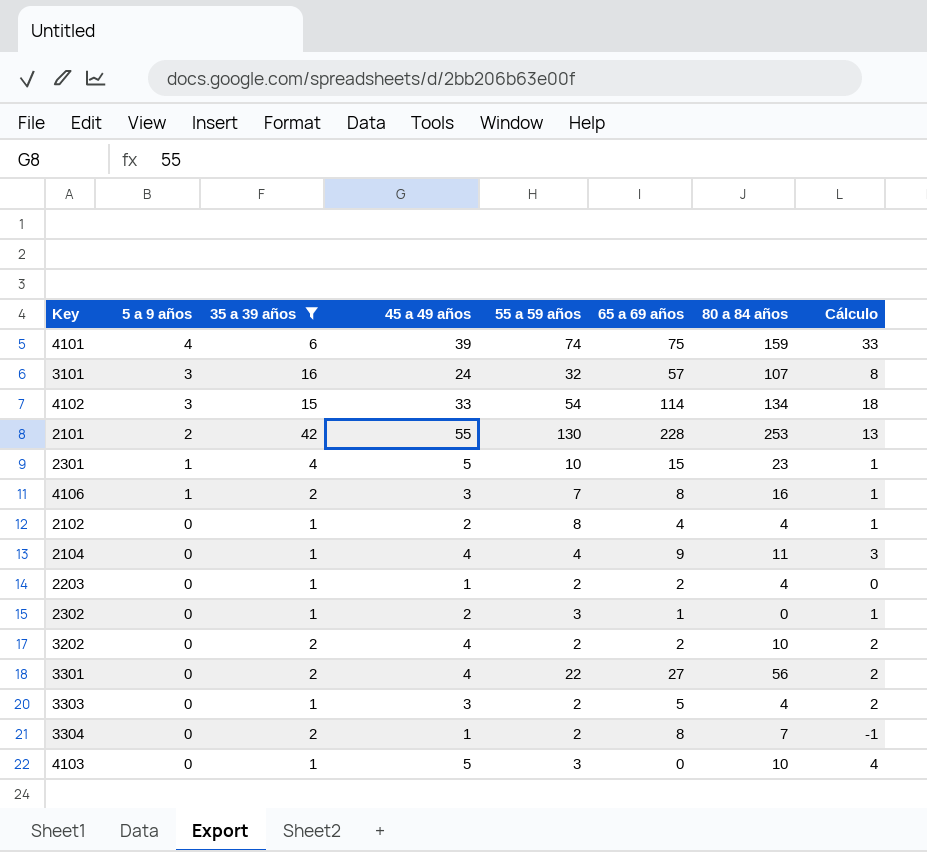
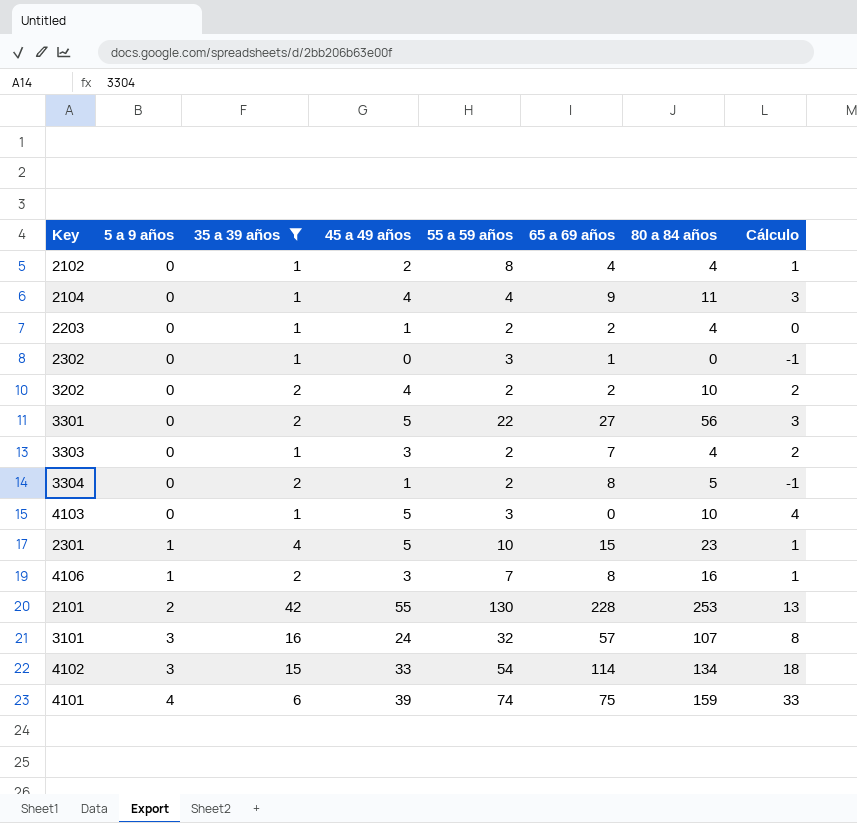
row order: 5 a 9 años descending -> 5 a 9 años ascending
2302 | 45 a 49 años: 2 -> 0
2302 | Cálculo: 1 -> -1
3301 | 45 a 49 años: 4 -> 5
3301 | Cálculo: 2 -> 3
3303 | 65 a 69 años: 5 -> 7
3304 | 80 a 84 años: 7 -> 5

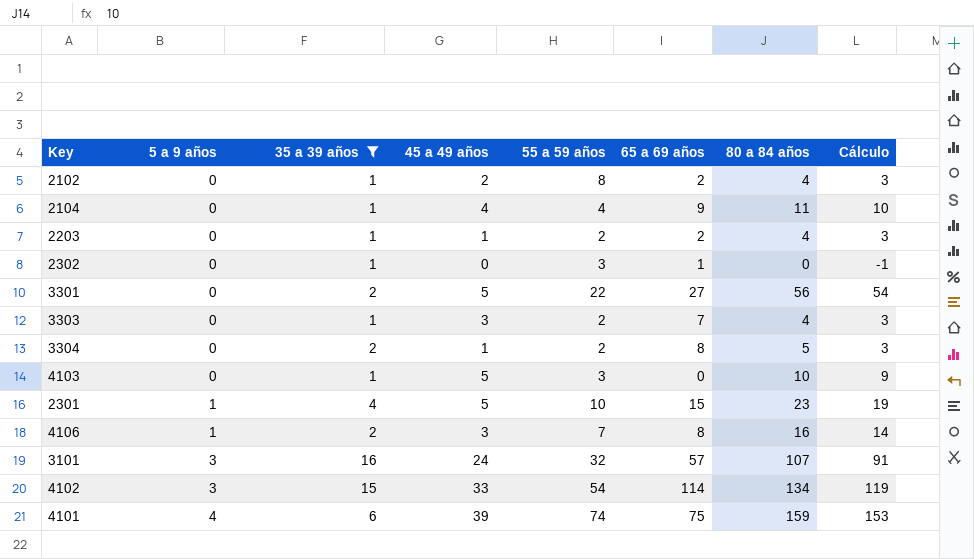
column Cálculo | formula: [45 a 49 años] - [35 a 39 años] -> [80 a 84 años] - [35 a 39 años]
row 3202: 0 | 2 | 4 | 2 | 2 | 10 | 2 -> none
row 2101: 2 | 42 | 55 | 130 | 228 | 253 | 13 -> none
2102 | 65 a 69 años: 4 -> 2

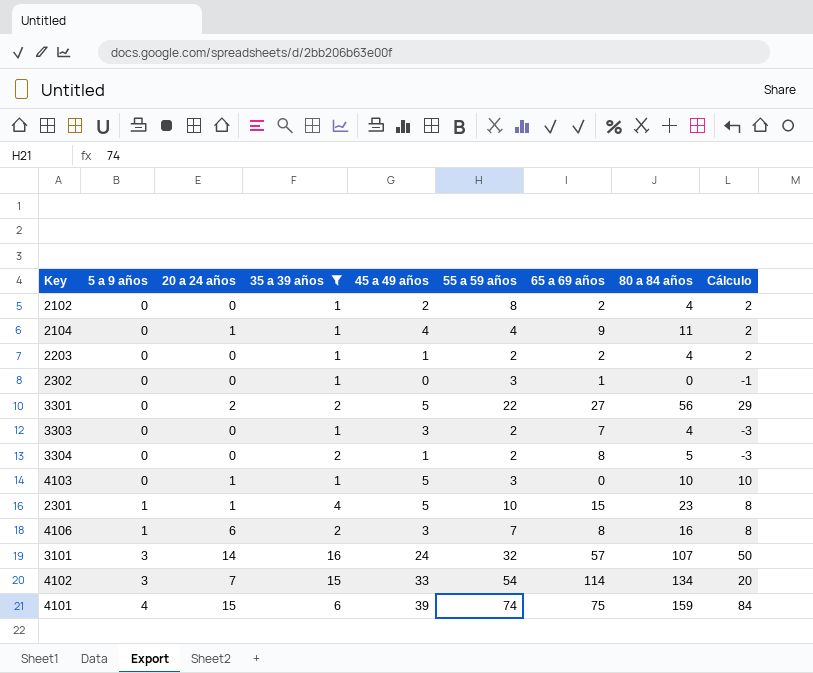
column 20 a 24 años | position: none -> 3
column Cálculo | formula: [80 a 84 años] - [35 a 39 años] -> [80 a 84 años] - [65 a 69 años]

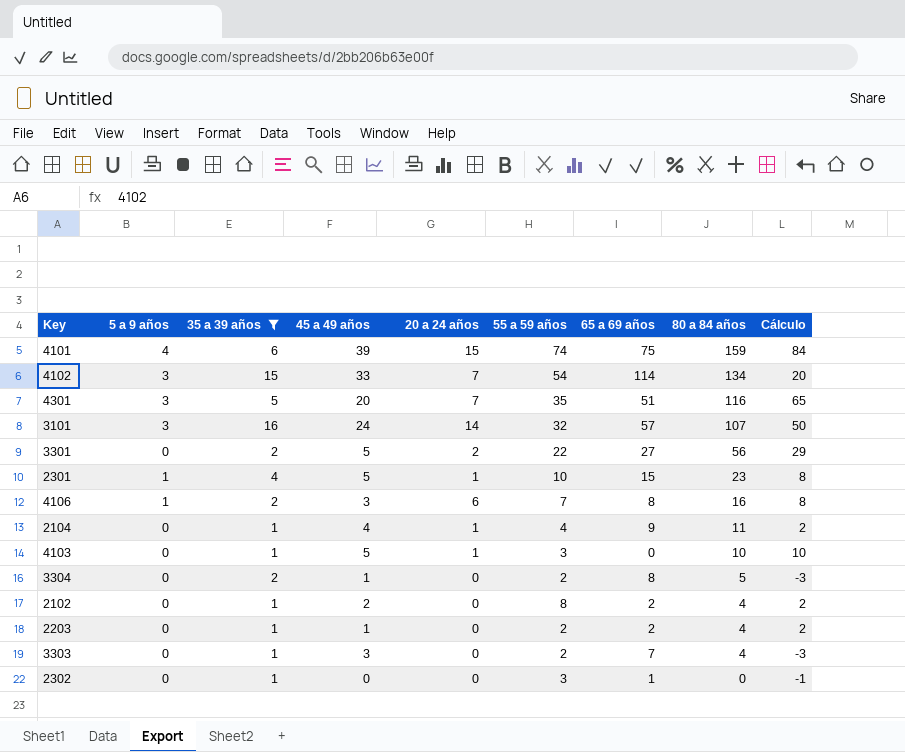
row order: 5 a 9 años ascending -> 80 a 84 años descending
column 20 a 24 años | position: 3 -> 5
row 4301: none -> 3 | 5 | 20 | 7 | 35 | 51 | 116 | 65

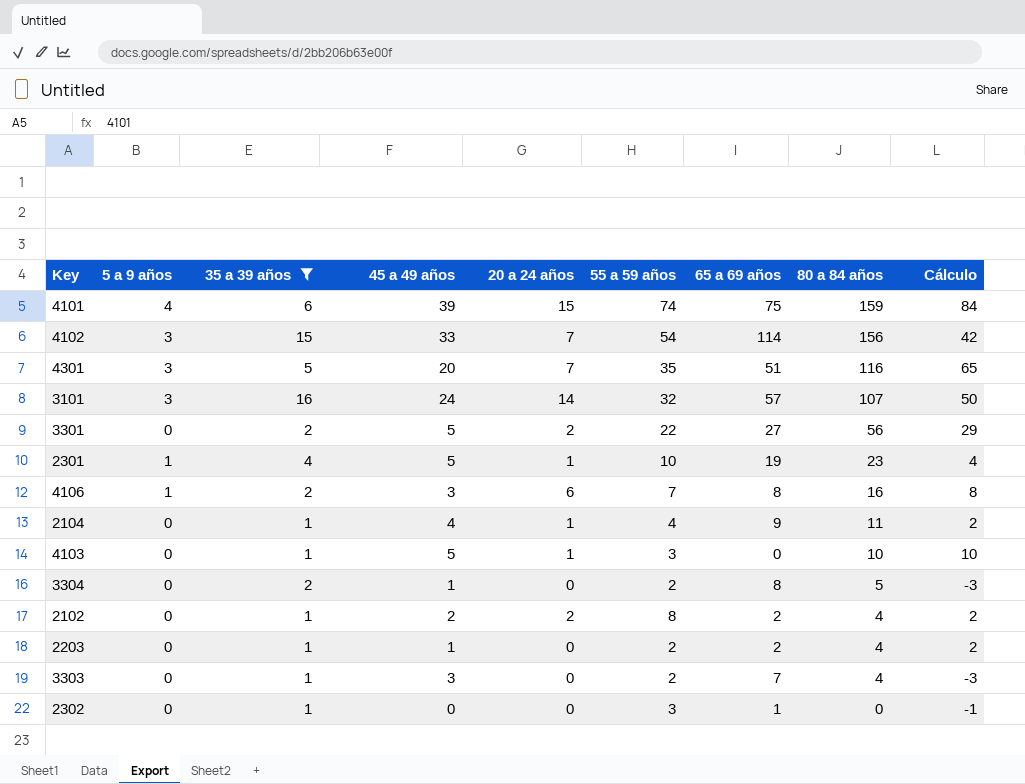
4102 | 80 a 84 años: 134 -> 156
4102 | Cálculo: 20 -> 42
2301 | 65 a 69 años: 15 -> 19
2301 | Cálculo: 8 -> 4
2102 | 20 a 24 años: 0 -> 2

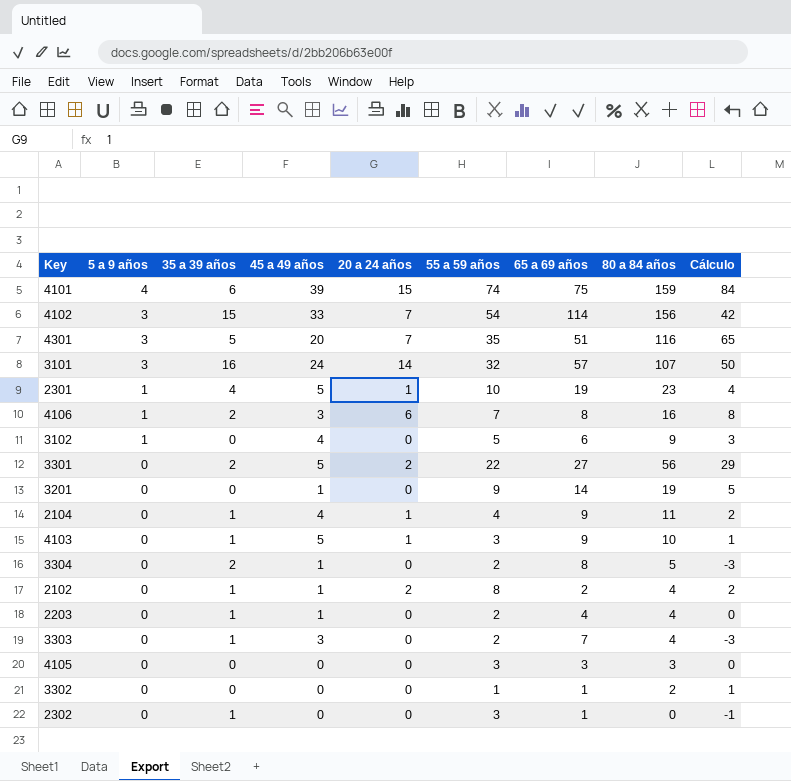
filter: 35 a 39 años != 0 -> none
row order: 80 a 84 años descending -> 5 a 9 años descending
4103 | 65 a 69 años: 0 -> 9
4103 | Cálculo: 10 -> 1
2102 | 45 a 49 años: 2 -> 1
2203 | 65 a 69 años: 2 -> 4
2203 | Cálculo: 2 -> 0

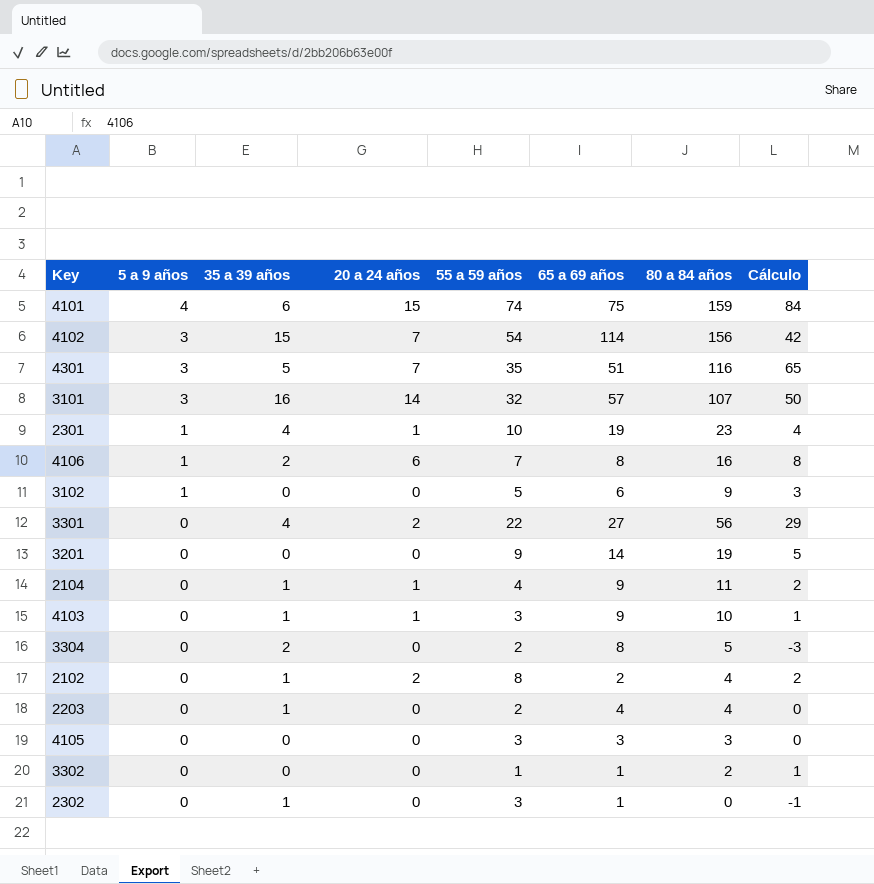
column 45 a 49 años | position: 4 -> none
row 3303: 0 | 1 | 3 | 0 | 2 | 7 | 4 | -3 -> none
3301 | 35 a 39 años: 2 -> 4

